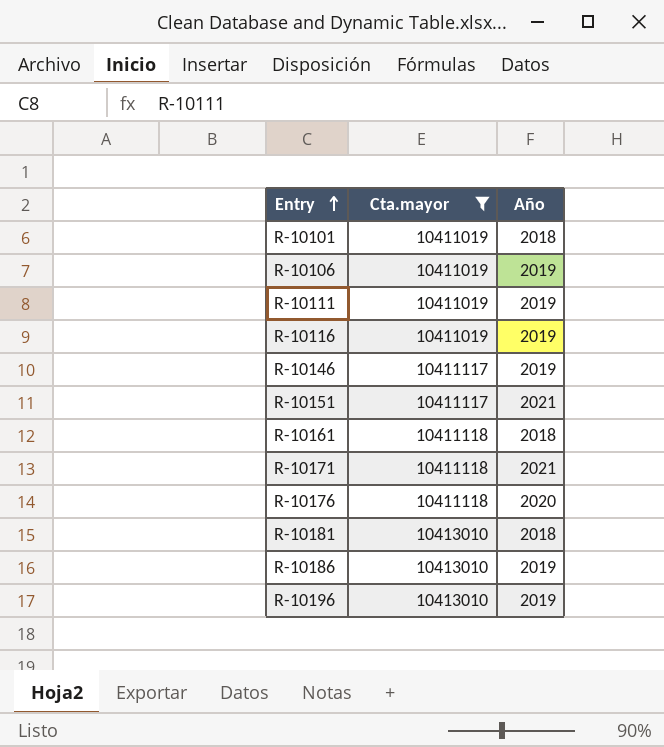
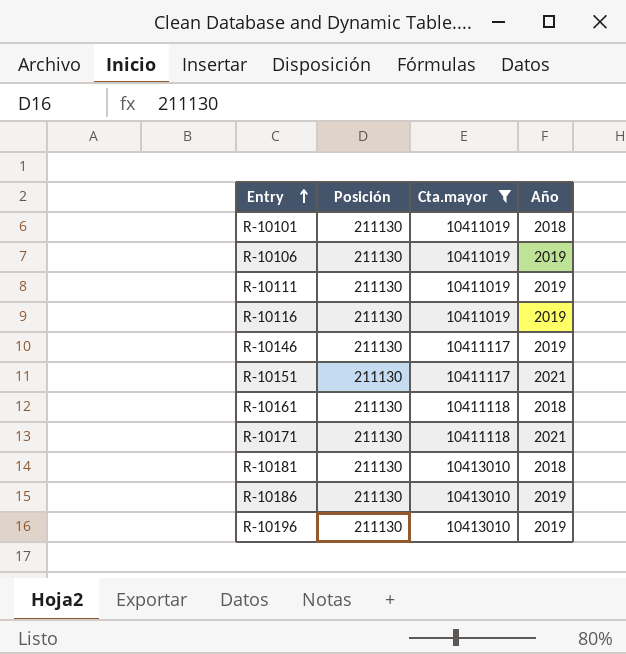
column Posición | position: none -> 2
row R-10176: 10411118 | 2020 -> none

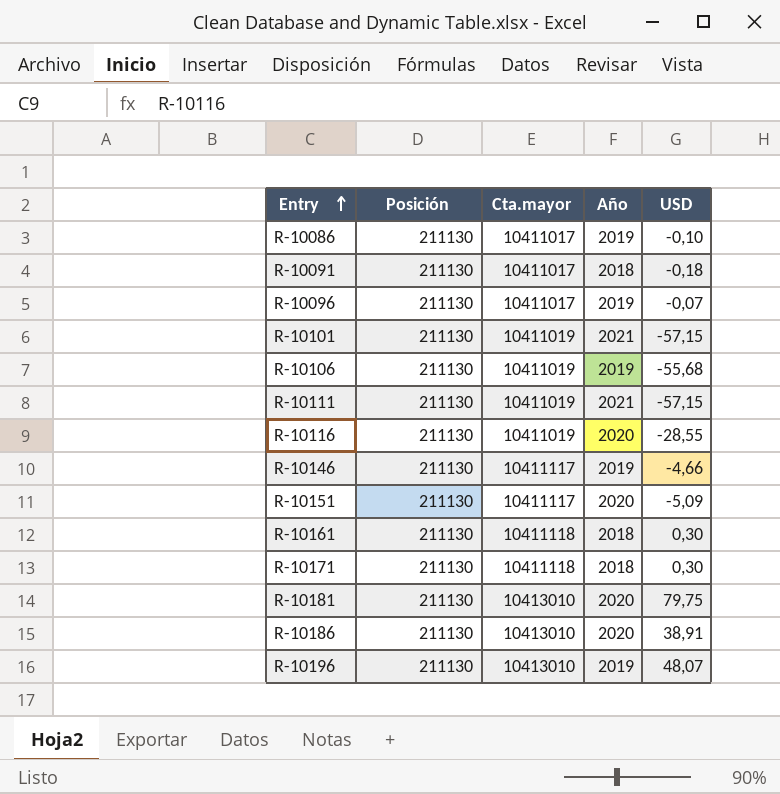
filter: Cta.mayor != 10411017 -> none
column USD | position: none -> 5
R-10101 | Año: 2018 -> 2021
R-10111 | Año: 2019 -> 2021
R-10116 | Año: 2019 -> 2020
R-10151 | Año: 2021 -> 2020
R-10171 | Año: 2021 -> 2018
R-10181 | Año: 2018 -> 2020
R-10186 | Año: 2019 -> 2020

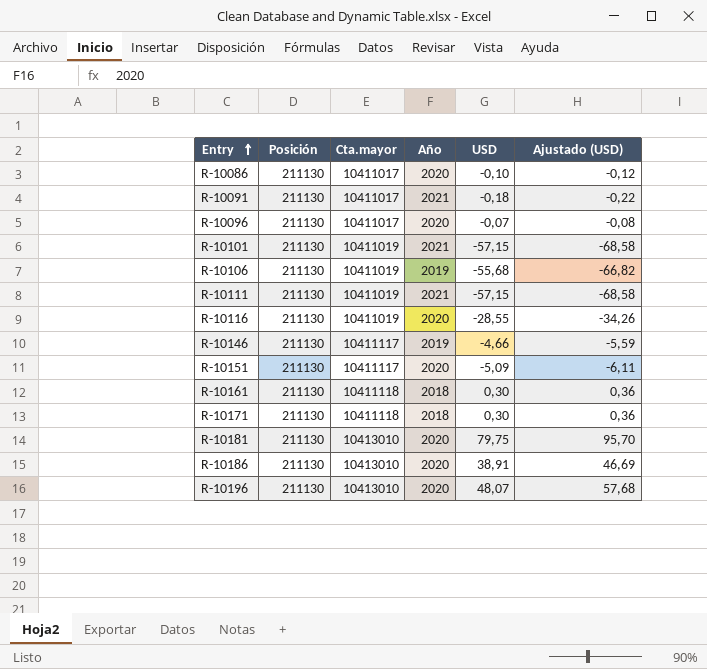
column Ajustado (USD) | formula: none -> [USD] * 1,2
R-10086 | Año: 2019 -> 2020
R-10091 | Año: 2018 -> 2021
R-10096 | Año: 2019 -> 2020
R-10196 | Año: 2019 -> 2020

